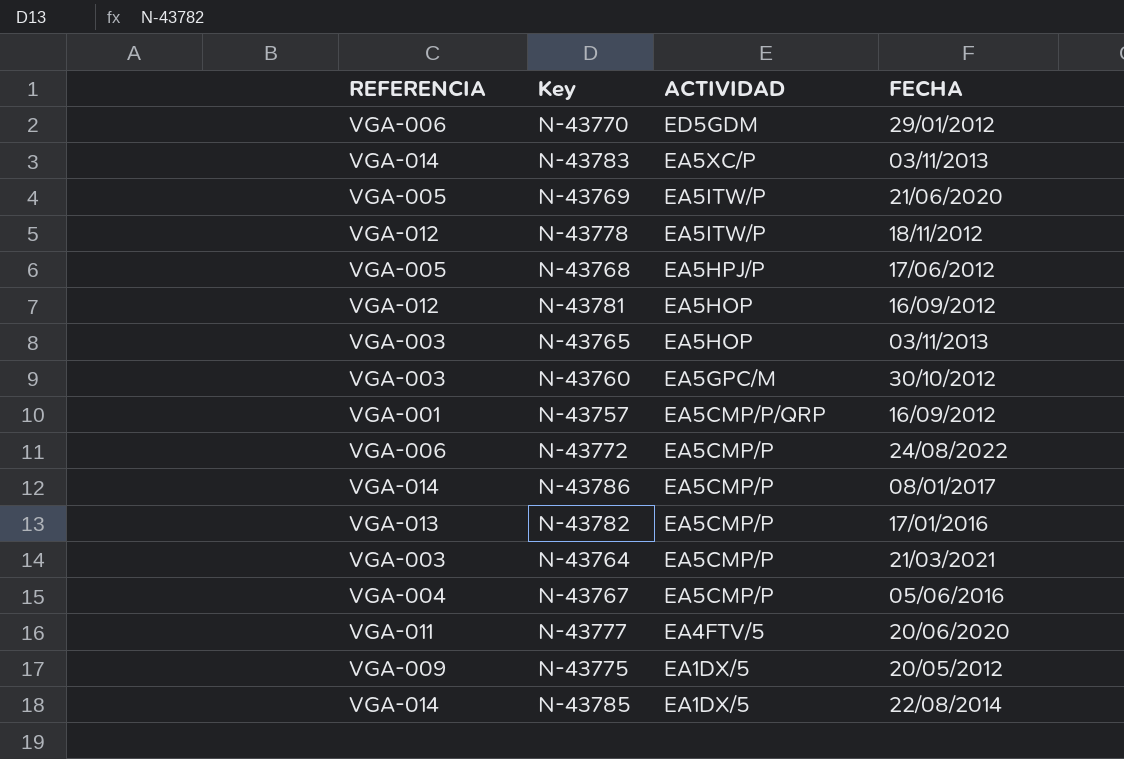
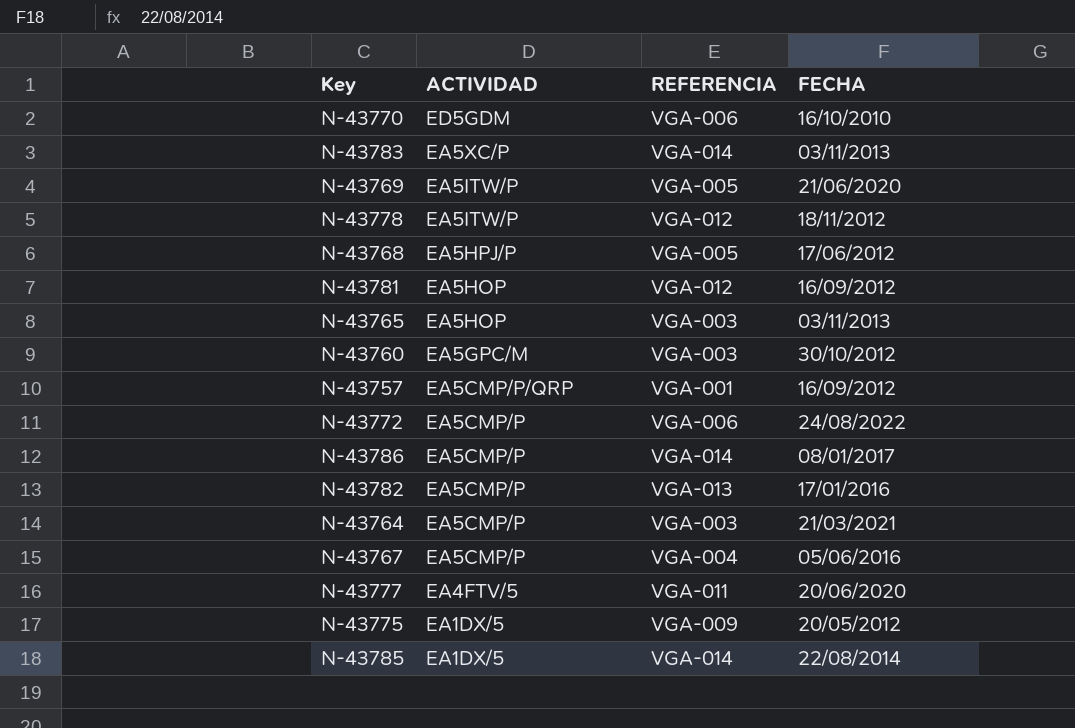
column REFERENCIA | position: 1 -> 3
N-43770 | FECHA: 29/01/2012 -> 16/10/2010

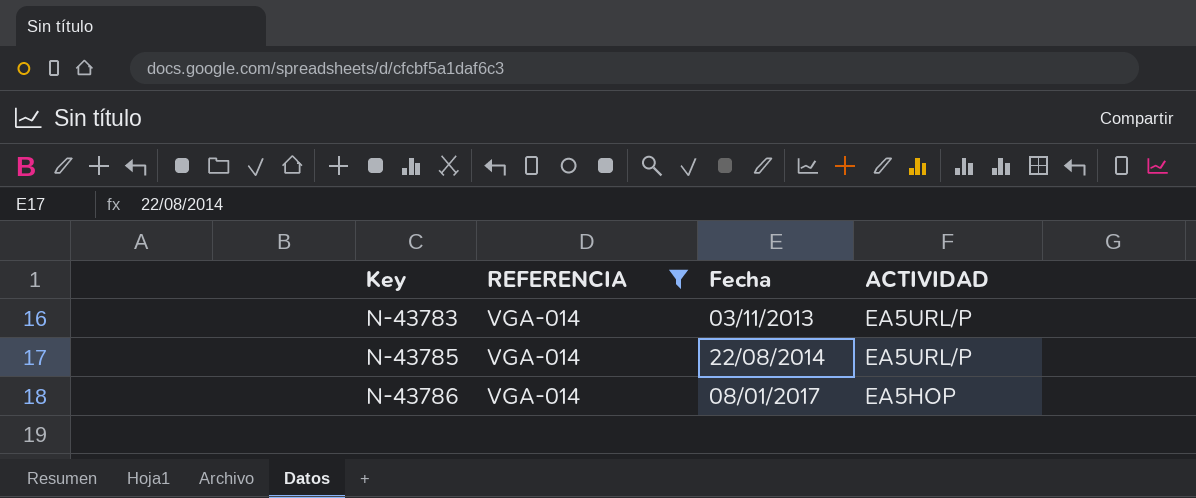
filter: none -> REFERENCIA = VGA-014
row order: ACTIVIDAD descending -> Key ascending
column name: FECHA -> Fecha
column ACTIVIDAD | position: 2 -> 4
N-43783 | ACTIVIDAD: EA5XC/P -> EA5URL/P
N-43785 | ACTIVIDAD: EA1DX/5 -> EA5URL/P
N-43786 | ACTIVIDAD: EA5CMP/P -> EA5HOP

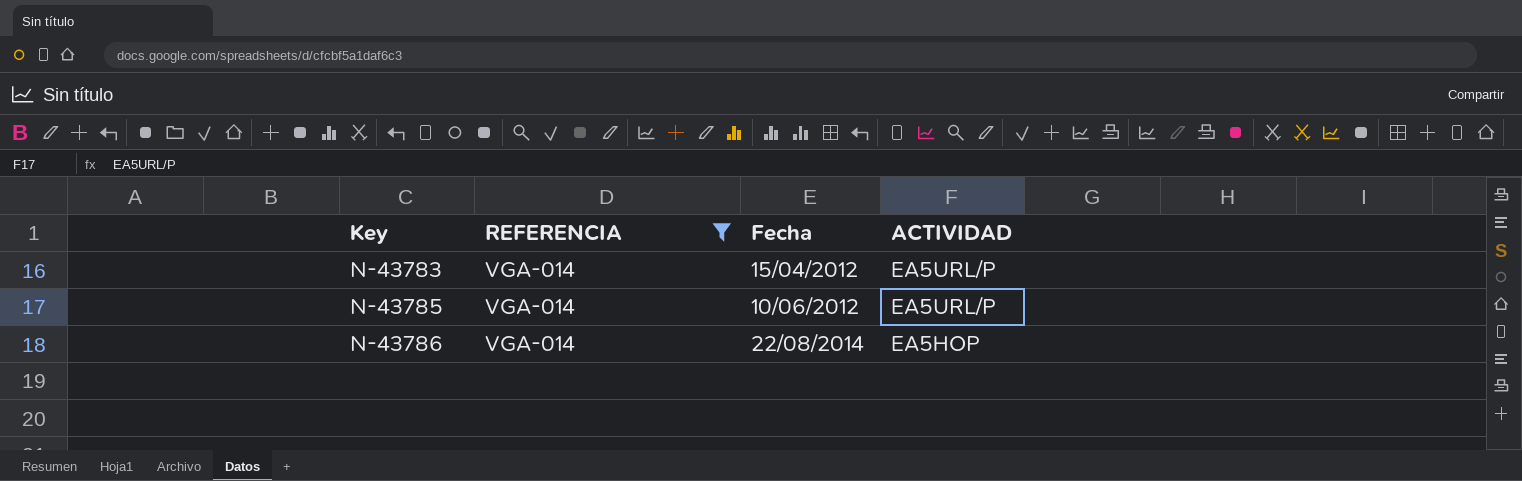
N-43783 | Fecha: 03/11/2013 -> 15/04/2012
N-43785 | Fecha: 22/08/2014 -> 10/06/2012
N-43786 | Fecha: 08/01/2017 -> 22/08/2014

